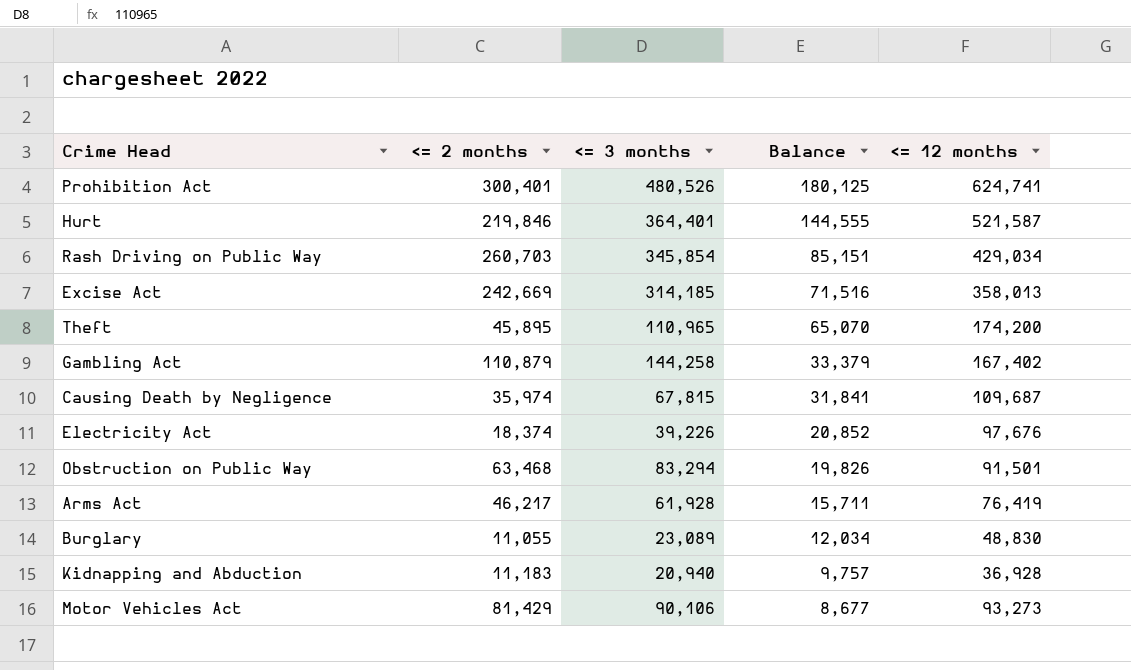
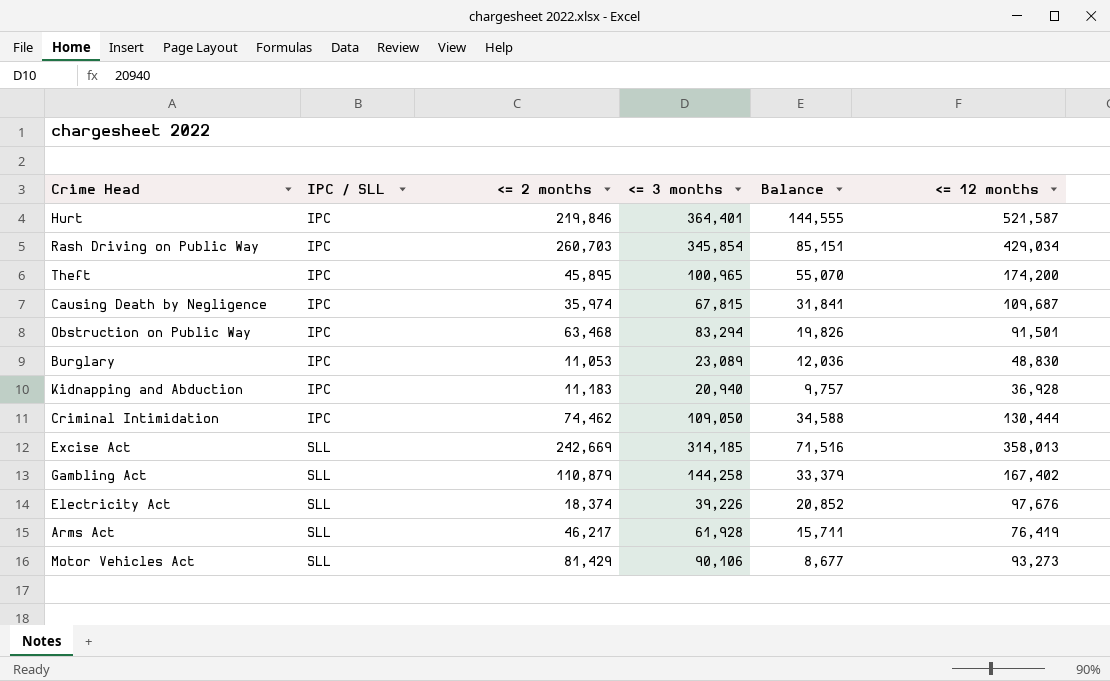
row order: Balance descending -> IPC / SLL ascending
column IPC / SLL | position: none -> 2
row Prohibition Act: 300,401 | 480,526 | 180,125 | 624,741 -> none
Theft | <= 3 months: 110,965 -> 100,965
Theft | Balance: 65,070 -> 55,070
Burglary | <= 2 months: 11,055 -> 11,053
Burglary | Balance: 12,034 -> 12,036
row Criminal Intimidation: none -> IPC | 74,462 | 109,050 | 34,588 | 130,444

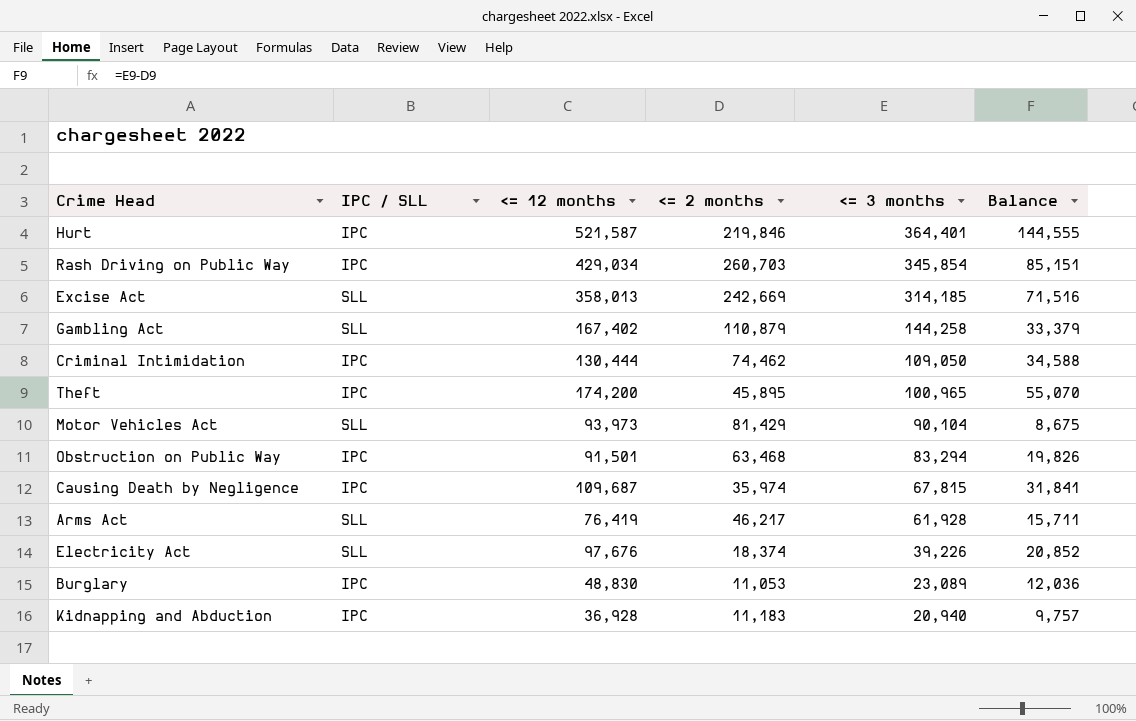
row order: IPC / SLL ascending -> <= 3 months descending
column <= 12 months | position: 6 -> 3
Motor Vehicles Act | <= 12 months: 93,273 -> 93,973
Motor Vehicles Act | <= 3 months: 90,106 -> 90,104
Motor Vehicles Act | Balance: 8,677 -> 8,675

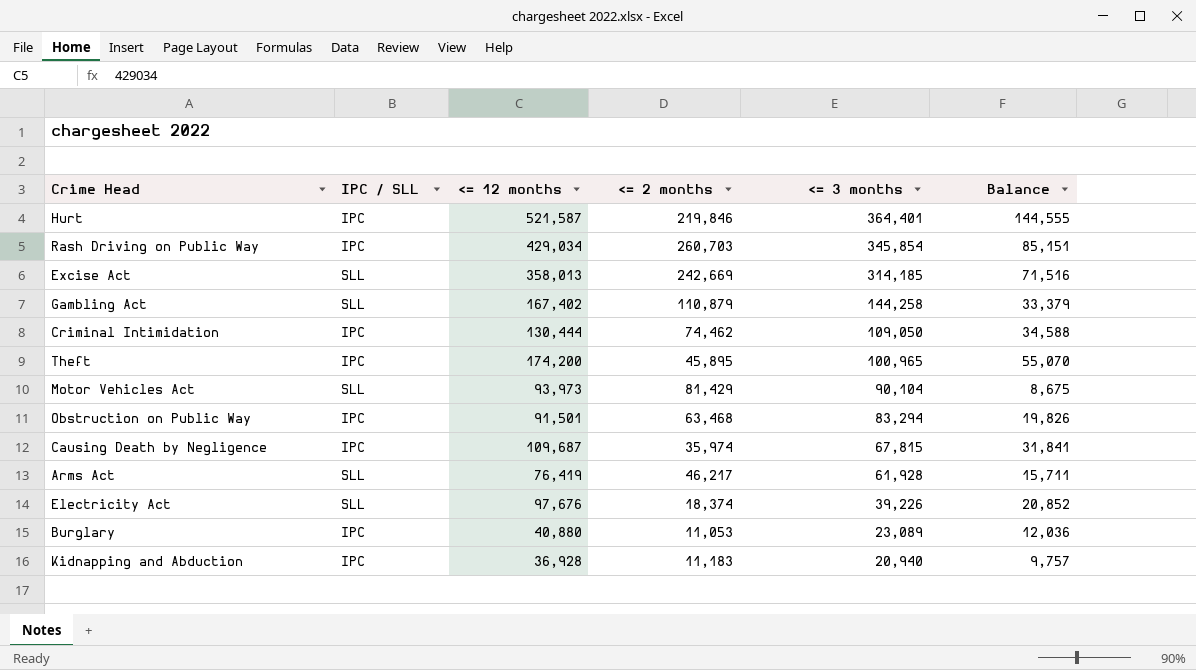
Burglary | <= 12 months: 48,830 -> 40,880

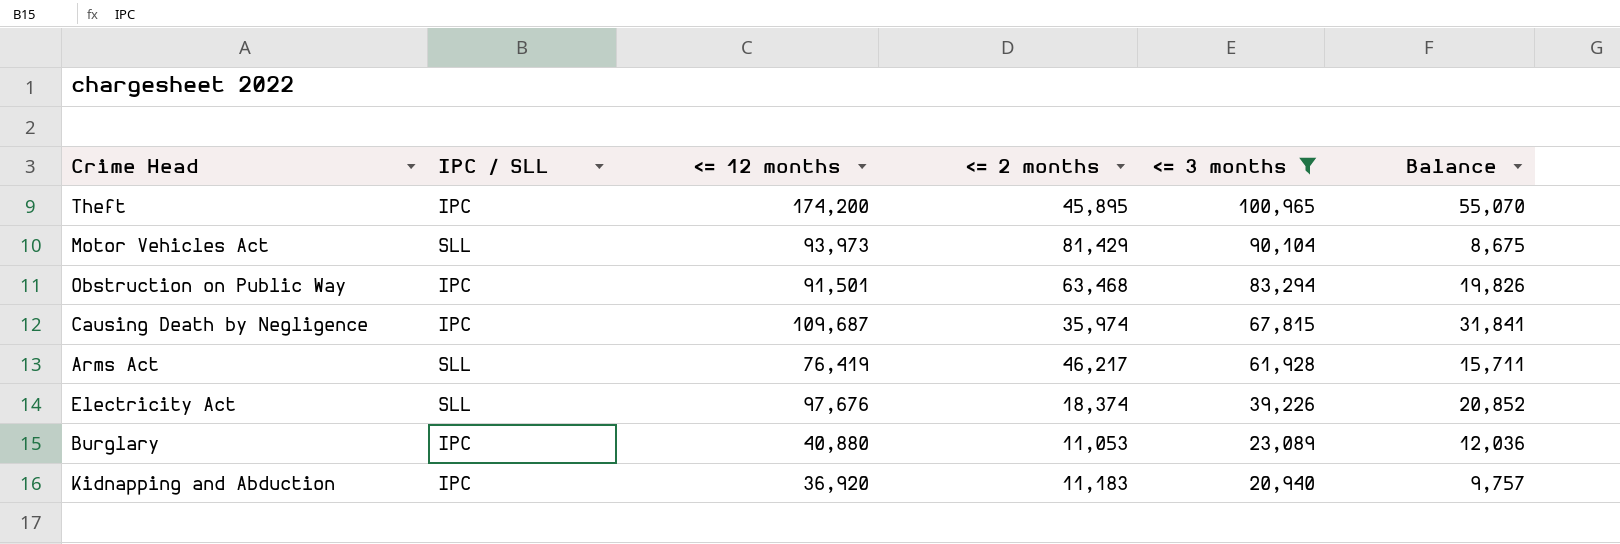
filter: none -> <= 3 months <= 100,965
Kidnapping and Abduction | <= 12 months: 36,928 -> 36,920

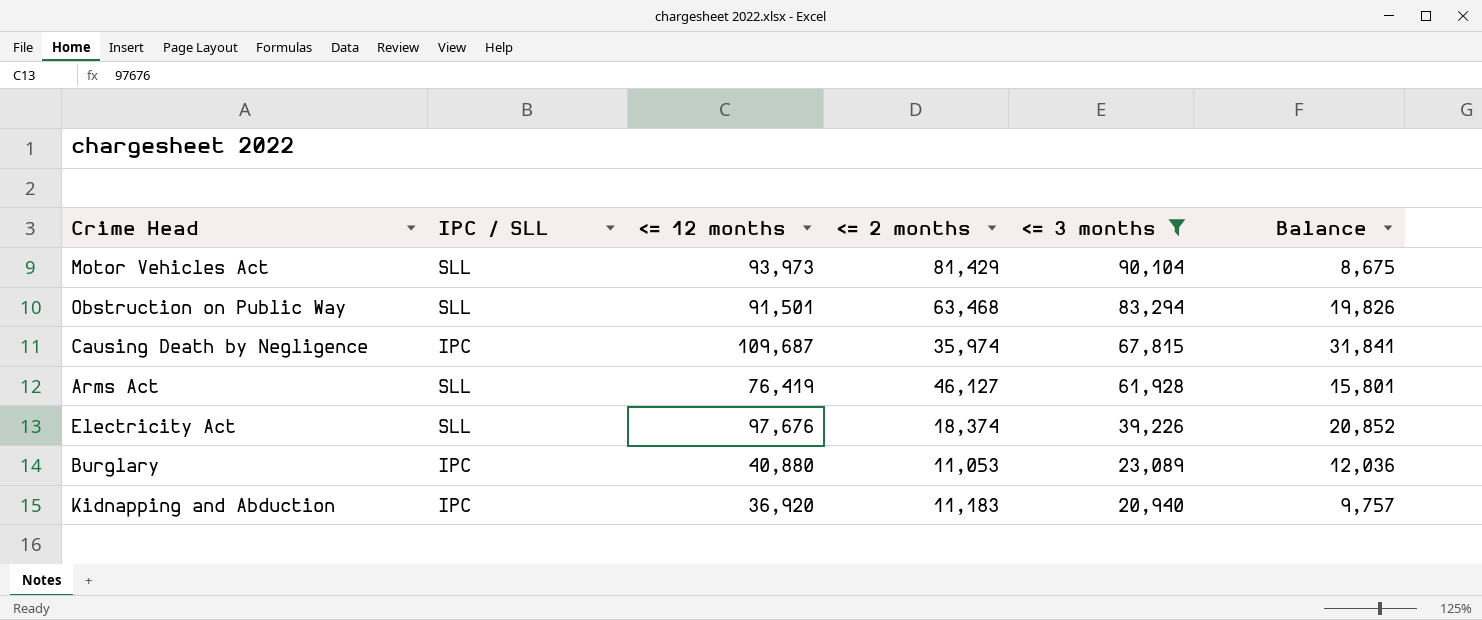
row Theft: IPC | 174,200 | 45,895 | 100,965 | 55,070 -> none
Obstruction on Public Way | IPC / SLL: IPC -> SLL
Arms Act | <= 2 months: 46,217 -> 46,127
Arms Act | Balance: 15,711 -> 15,801

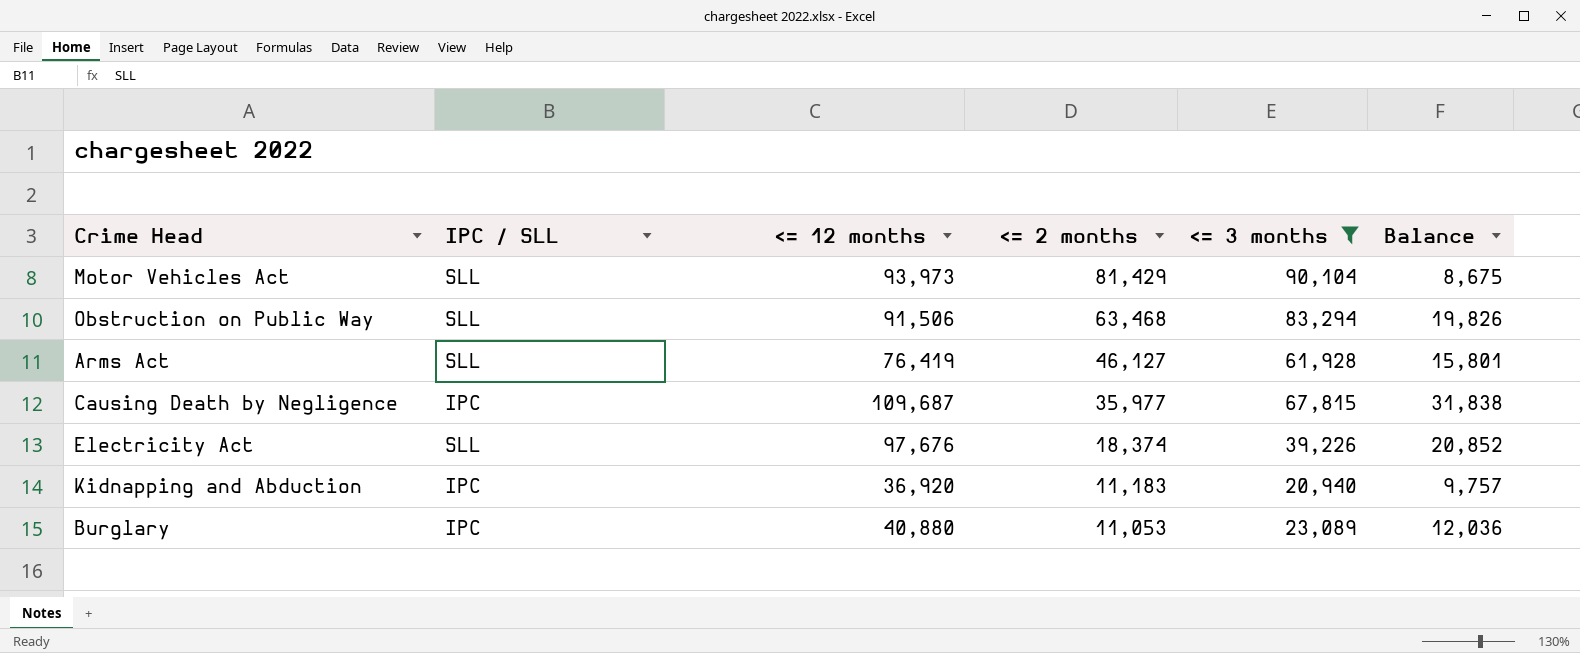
row order: <= 3 months descending -> <= 2 months descending
Obstruction on Public Way | <= 12 months: 91,501 -> 91,506
Causing Death by Negligence | <= 2 months: 35,974 -> 35,977
Causing Death by Negligence | Balance: 31,841 -> 31,838

